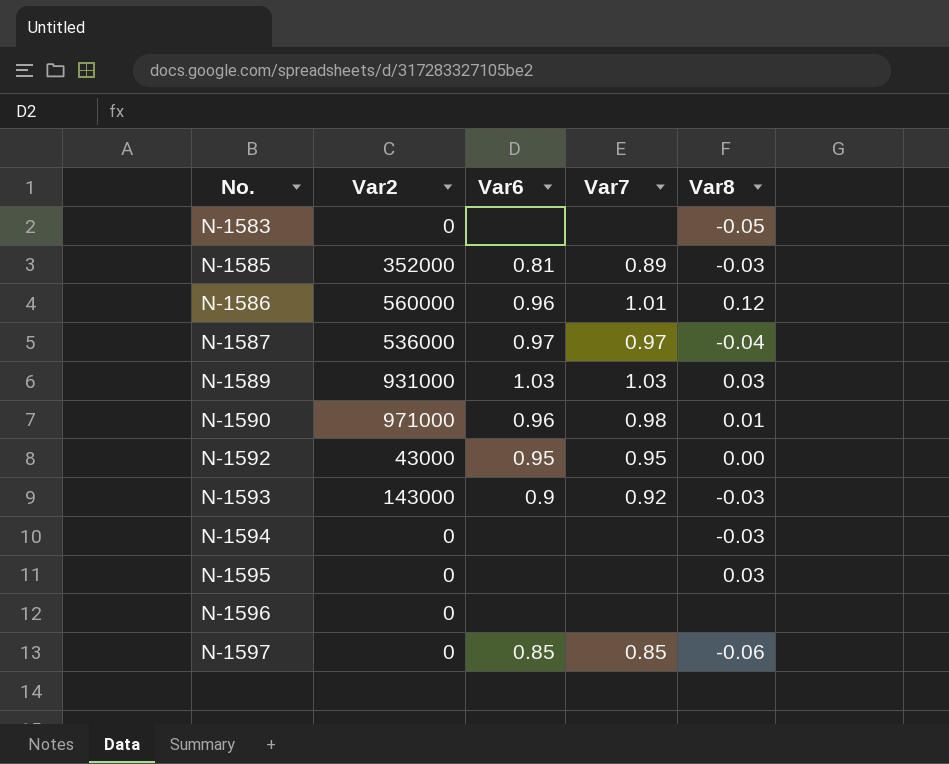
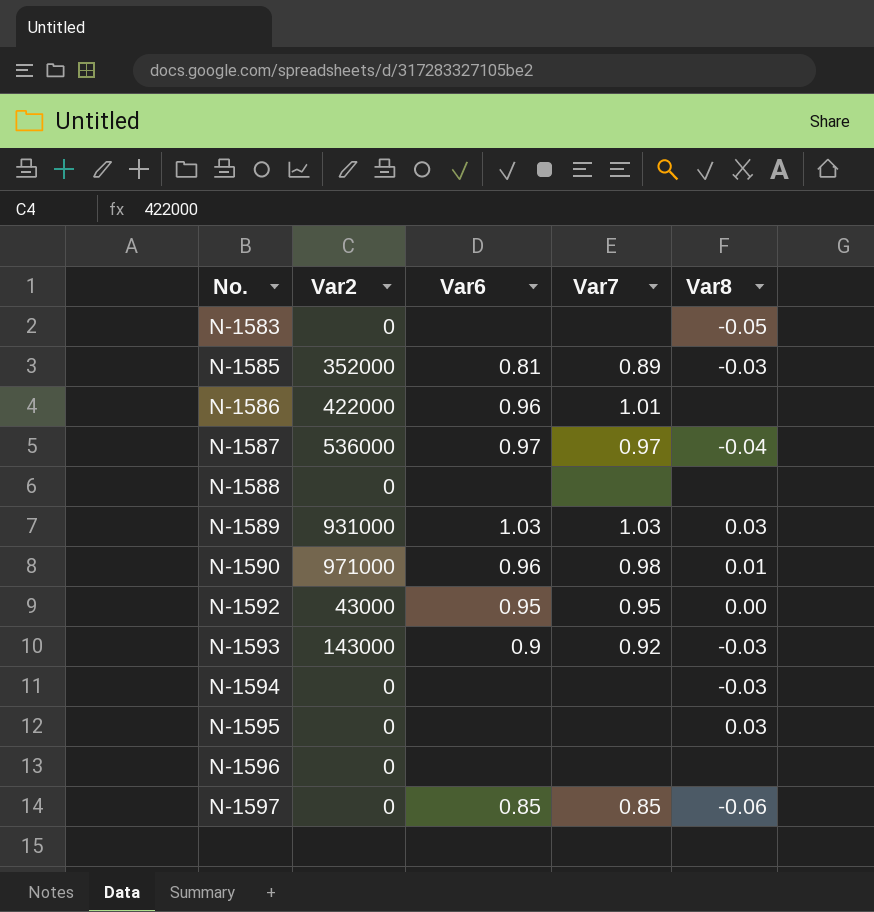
N-1586 | Var2: 560000 -> 422000
N-1586 | Var8: 0.12 -> none
row N-1588: none -> 0 | none | none | none

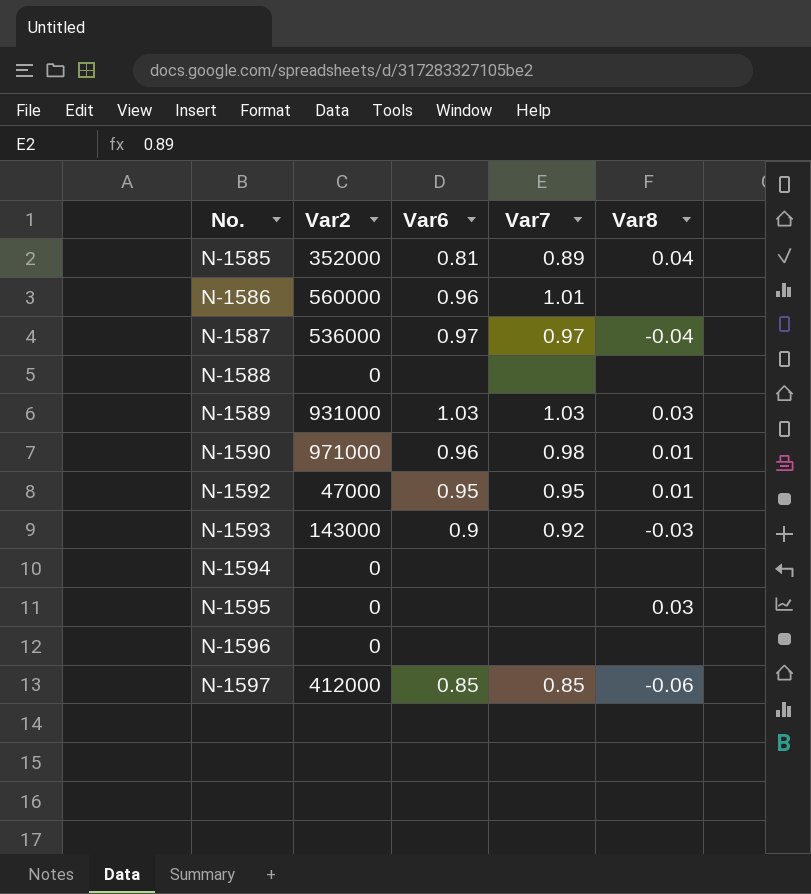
row N-1583: 0 | none | none | -0.05 -> none
N-1585 | Var8: -0.03 -> 0.04
N-1586 | Var2: 422000 -> 560000
N-1592 | Var2: 43000 -> 47000
N-1592 | Var8: 0.00 -> 0.01
N-1594 | Var8: -0.03 -> none
N-1597 | Var2: 0 -> 412000

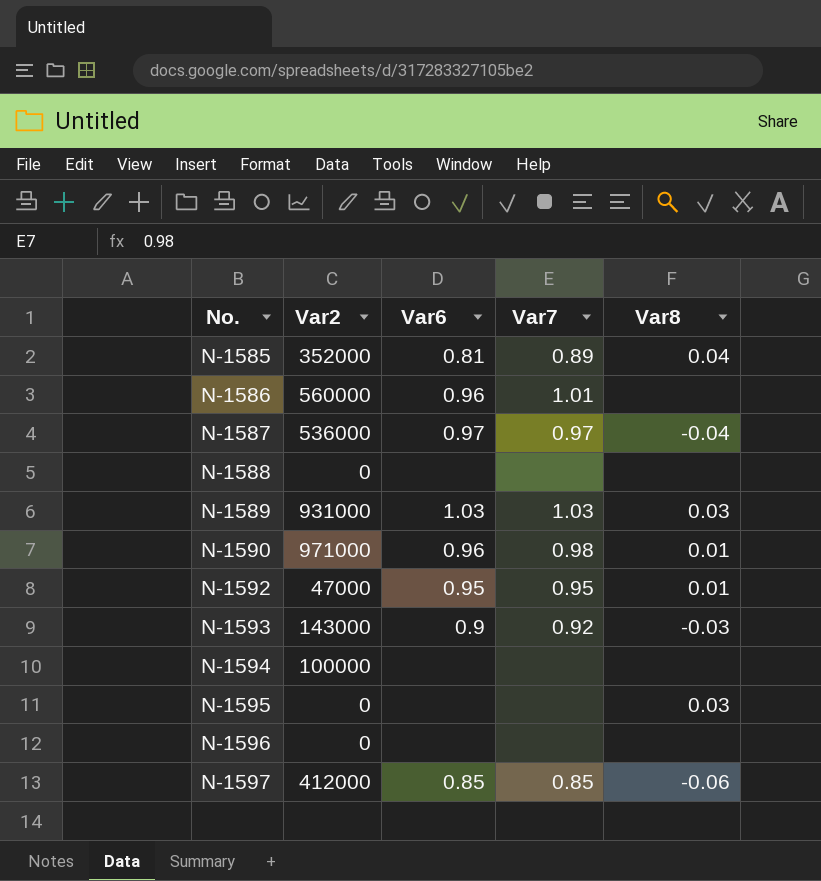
N-1594 | Var2: 0 -> 100000

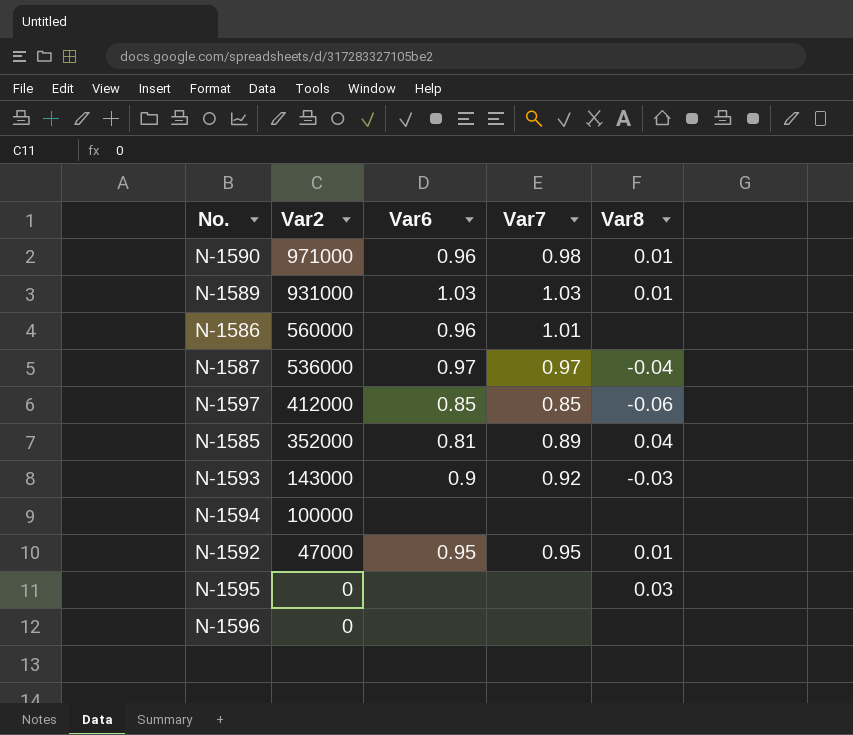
row order: No. ascending -> Var2 descending
row N-1588: 0 | none | none | none -> none
N-1589 | Var8: 0.03 -> 0.01

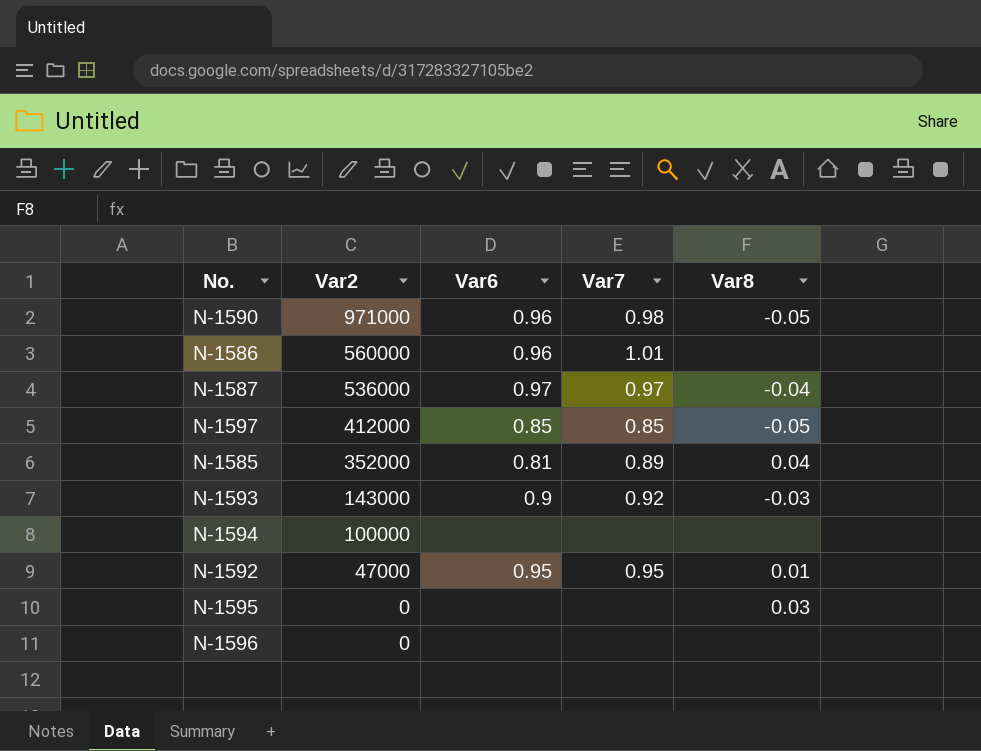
row N-1589: 931000 | 1.03 | 1.03 | 0.01 -> none
N-1590 | Var8: 0.01 -> -0.05
N-1597 | Var8: -0.06 -> -0.05

